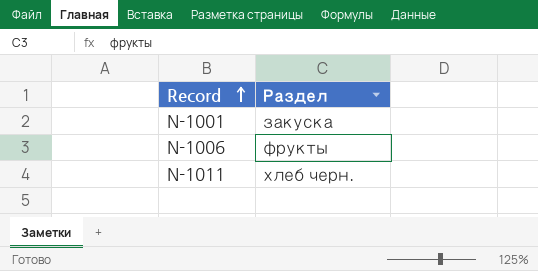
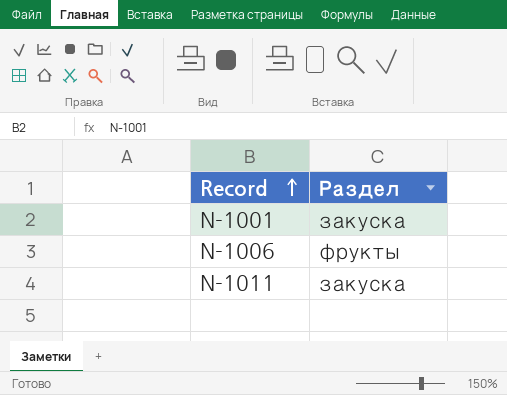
N-1011 | Раздел: хлеб черн. -> закуска

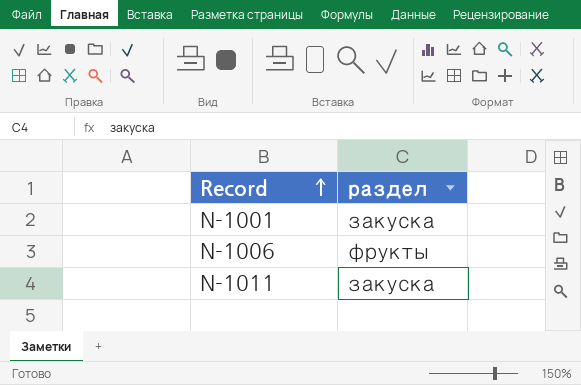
column name: Раздел -> раздел

